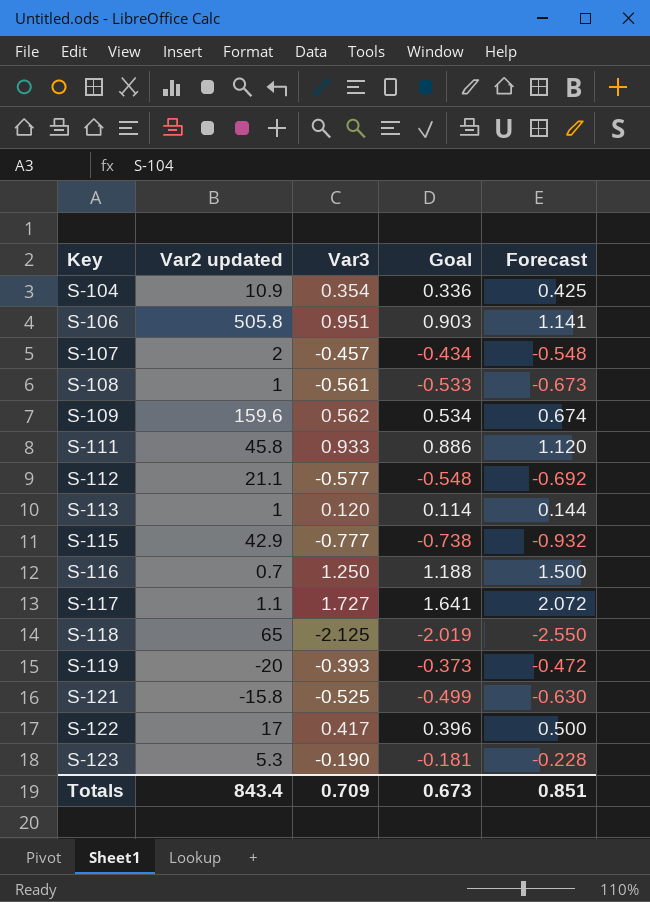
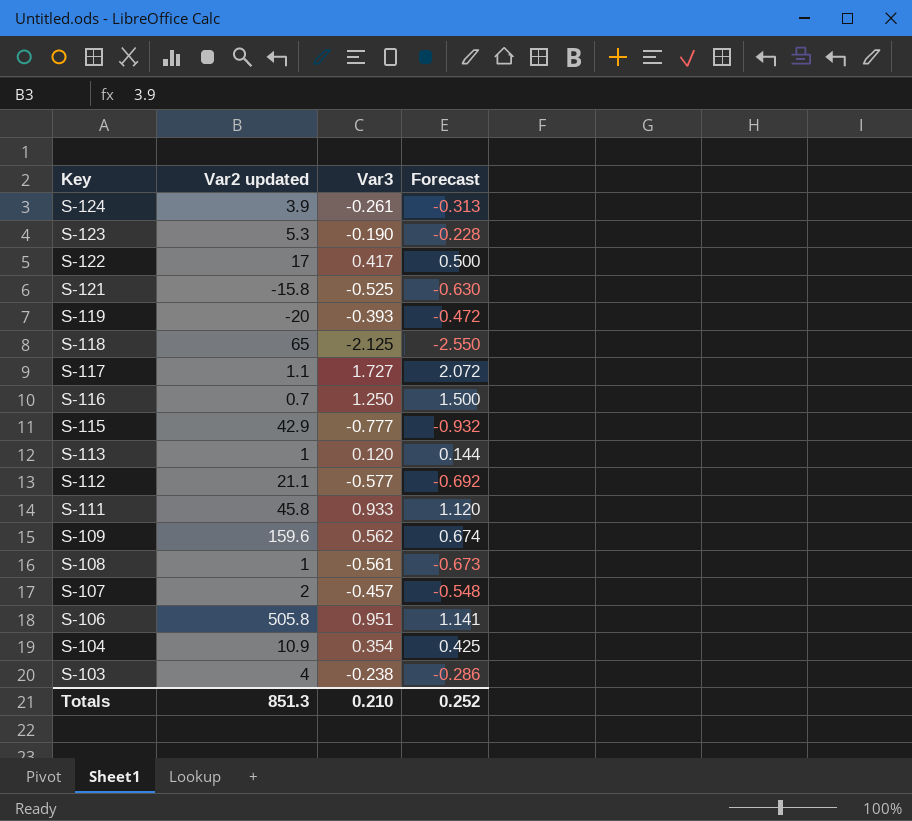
row order: Key ascending -> Key descending
column Goal | formula: [Var3] * 0.95 -> none
row S-124: none -> 3.9 | -0.261 | -0.313
row S-103: none -> 4 | -0.238 | -0.286
Totals | Var2 updated: 843.4 -> 851.3
Totals | Var3: 0.709 -> 0.210
Totals | Forecast: 0.851 -> 0.252

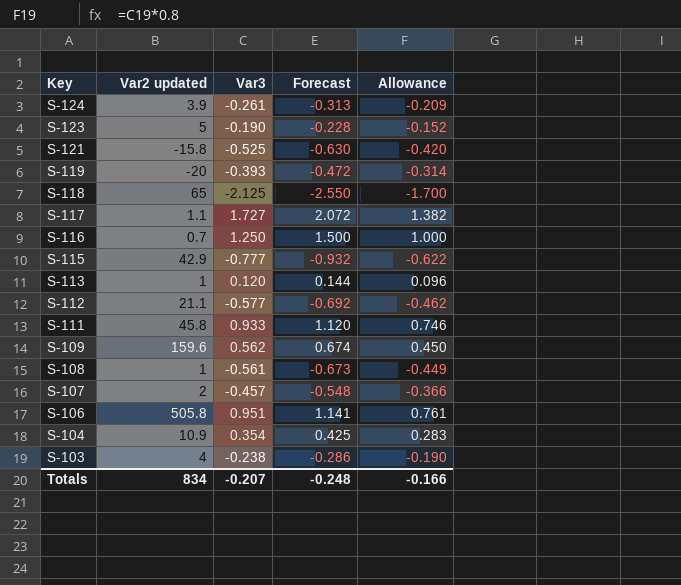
column Allowance | formula: none -> [Var3] * 0.8
row S-122: 17 | 0.417 | 0.500 -> none
S-123 | Var2 updated: 5.3 -> 5
Totals | Var2 updated: 851.3 -> 834
Totals | Var3: 0.210 -> -0.207
Totals | Forecast: 0.252 -> -0.248

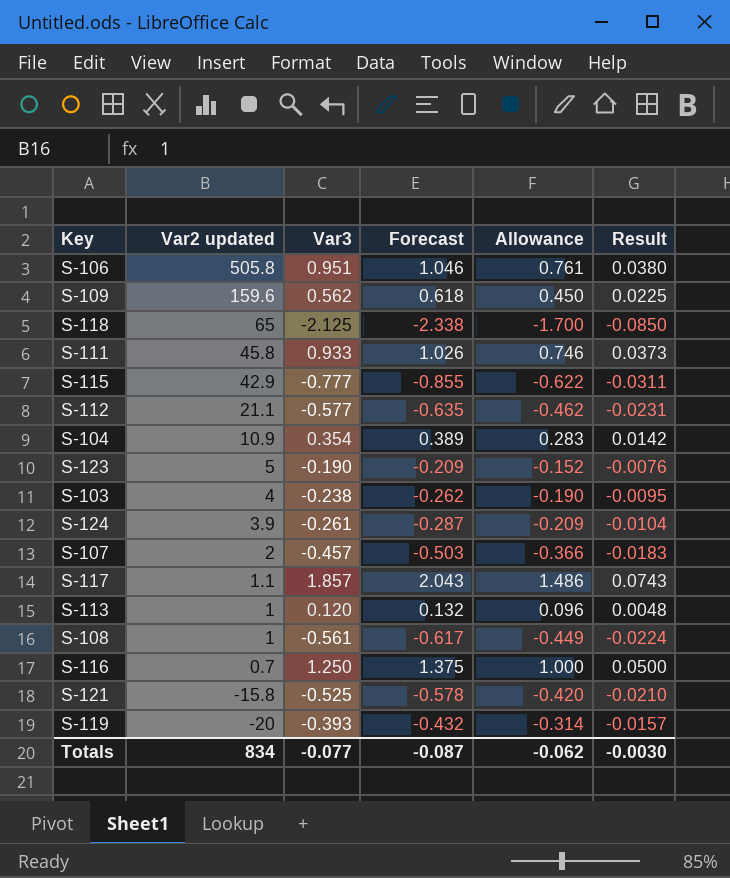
row order: Key descending -> Var2 updated descending
column Forecast | formula: [Var3] * 1.2 -> [Var3] * 1.1
column Result | formula: none -> [Var3] * 0.04
S-117 | Var3: 1.727 -> 1.857
S-117 | Allowance: 1.382 -> 1.486
Totals | Var3: -0.207 -> -0.077
Totals | Forecast: -0.248 -> -0.087
Totals | Allowance: -0.166 -> -0.062

